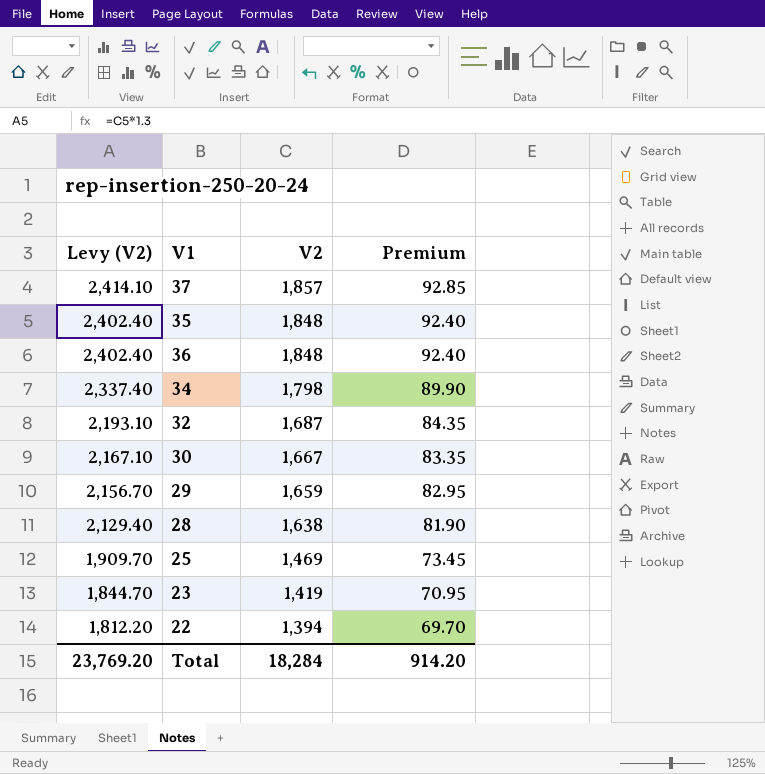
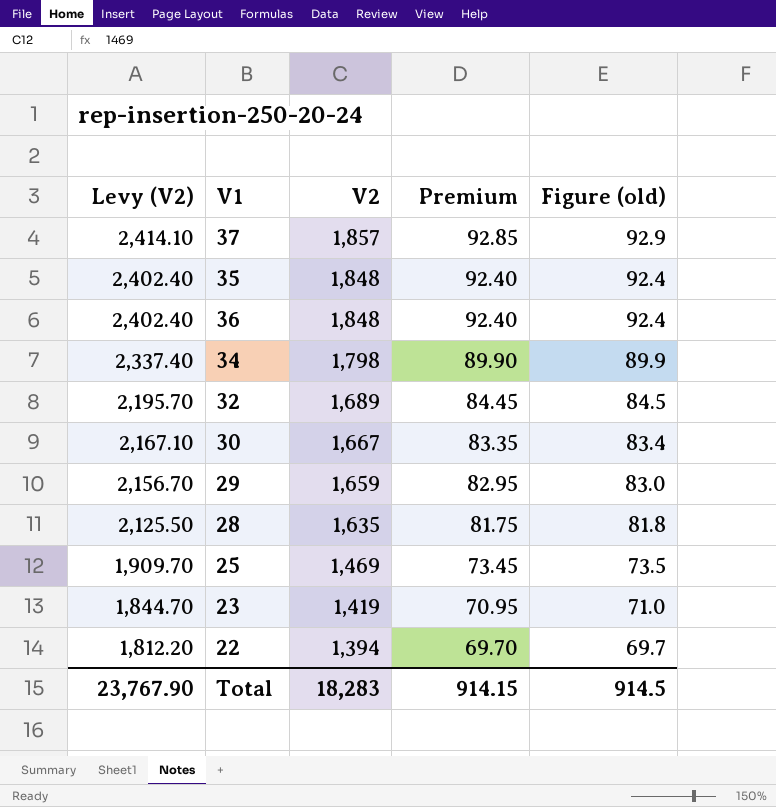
column Figure (old) | formula: none -> [V2] * 0.05
32 | Levy (V2): 2,193.10 -> 2,195.70
32 | V2: 1,687 -> 1,689
32 | Premium: 84.35 -> 84.45
28 | Levy (V2): 2,129.40 -> 2,125.50
28 | V2: 1,638 -> 1,635
28 | Premium: 81.90 -> 81.75
Total | Levy (V2): 23,769.20 -> 23,767.90
Total | V2: 18,284 -> 18,283
Total | Premium: 914.20 -> 914.15

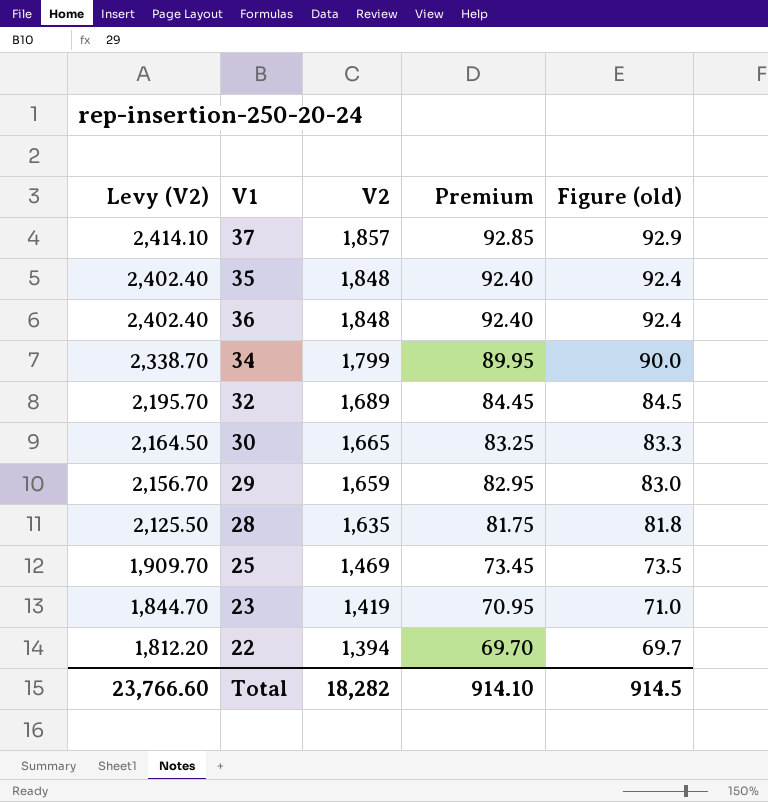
34 | Levy (V2): 2,337.40 -> 2,338.70
34 | V2: 1,798 -> 1,799
34 | Premium: 89.90 -> 89.95
34 | Figure (old): 89.9 -> 90.0
30 | Levy (V2): 2,167.10 -> 2,164.50
30 | V2: 1,667 -> 1,665
30 | Premium: 83.35 -> 83.25
30 | Figure (old): 83.4 -> 83.3
Total | Levy (V2): 23,767.90 -> 23,766.60
Total | V2: 18,283 -> 18,282
Total | Premium: 914.15 -> 914.10

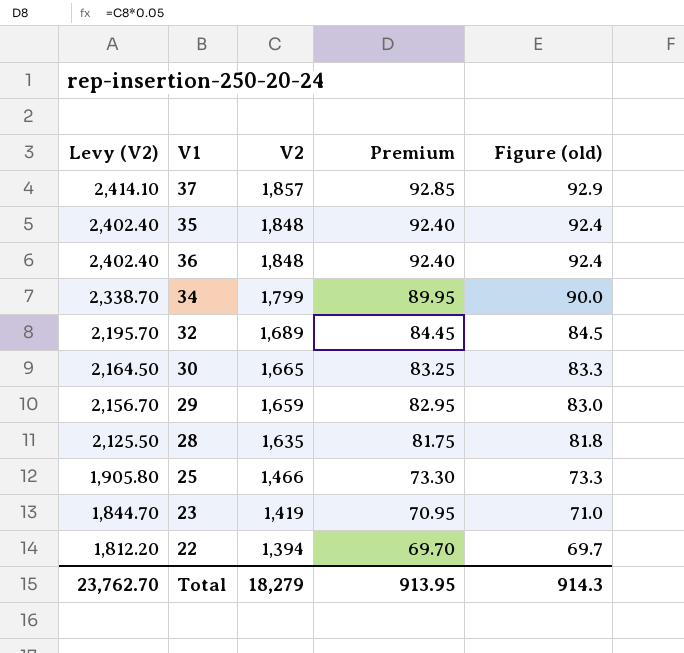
25 | Levy (V2): 1,909.70 -> 1,905.80
25 | V2: 1,469 -> 1,466
25 | Premium: 73.45 -> 73.30
25 | Figure (old): 73.5 -> 73.3
Total | Levy (V2): 23,766.60 -> 23,762.70
Total | V2: 18,282 -> 18,279
Total | Premium: 914.10 -> 913.95
Total | Figure (old): 914.5 -> 914.3

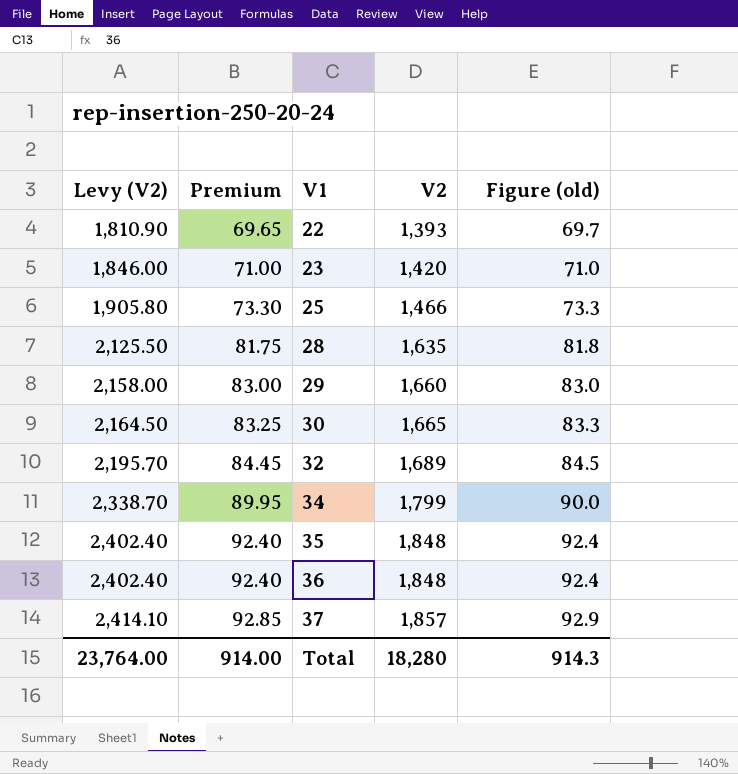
row order: Levy (V2) descending -> Levy (V2) ascending
column Premium | position: 4 -> 2
22 | Levy (V2): 1,812.20 -> 1,810.90
22 | Premium: 69.70 -> 69.65
22 | V2: 1,394 -> 1,393
23 | Levy (V2): 1,844.70 -> 1,846.00
23 | Premium: 70.95 -> 71.00
23 | V2: 1,419 -> 1,420
29 | Levy (V2): 2,156.70 -> 2,158.00
29 | Premium: 82.95 -> 83.00
29 | V2: 1,659 -> 1,660
Total | Levy (V2): 23,762.70 -> 23,764.00
Total | Premium: 913.95 -> 914.00
Total | V2: 18,279 -> 18,280

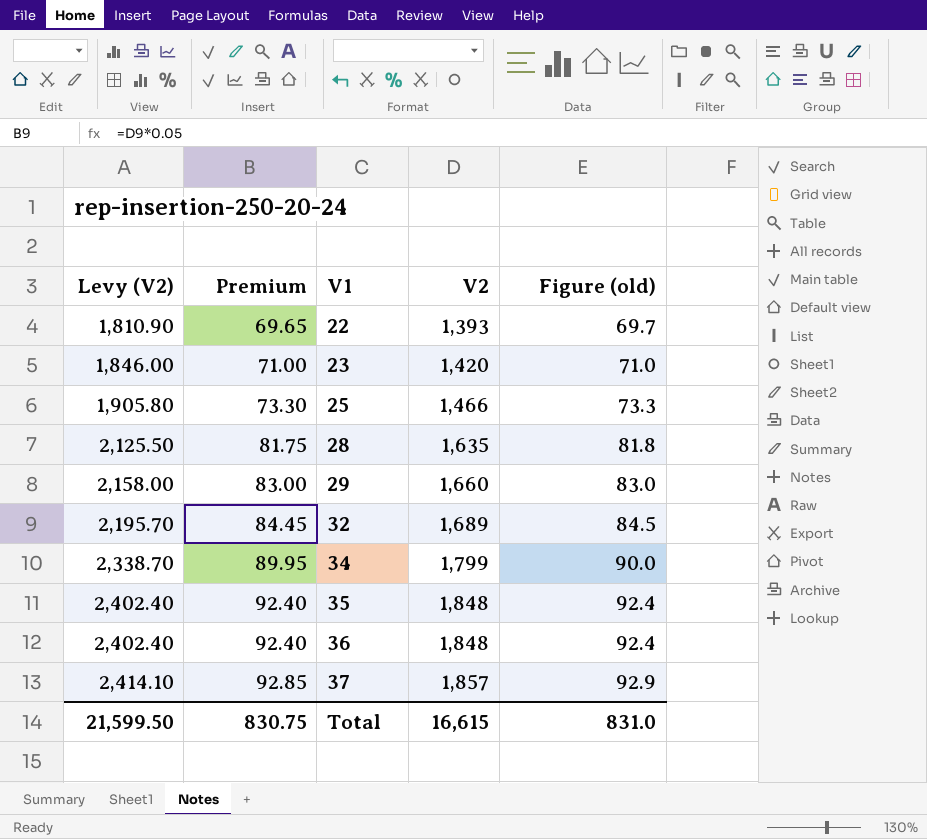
row 30: 2,164.50 | 83.25 | 1,665 | 83.3 -> none
Total | Levy (V2): 23,764.00 -> 21,599.50
Total | Premium: 914.00 -> 830.75
Total | V2: 18,280 -> 16,615
Total | Figure (old): 914.3 -> 831.0

